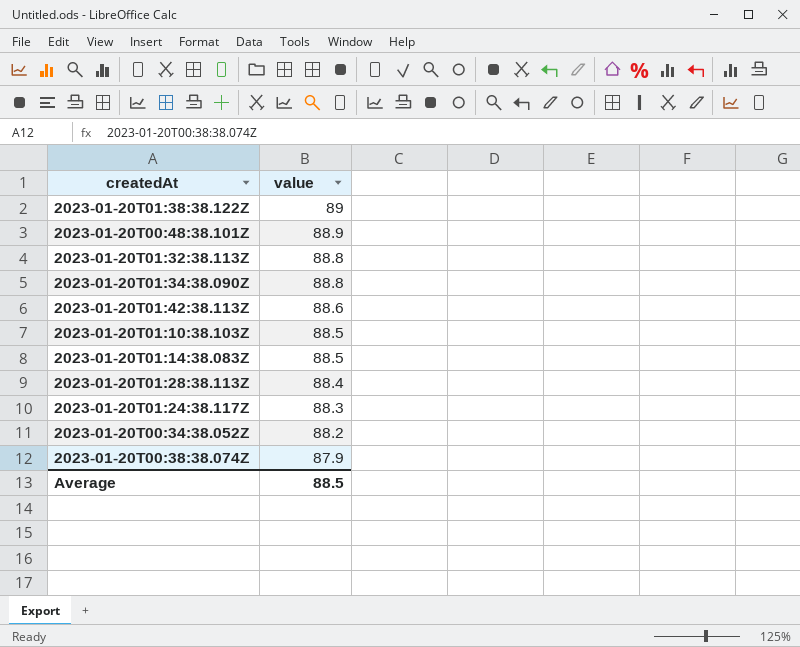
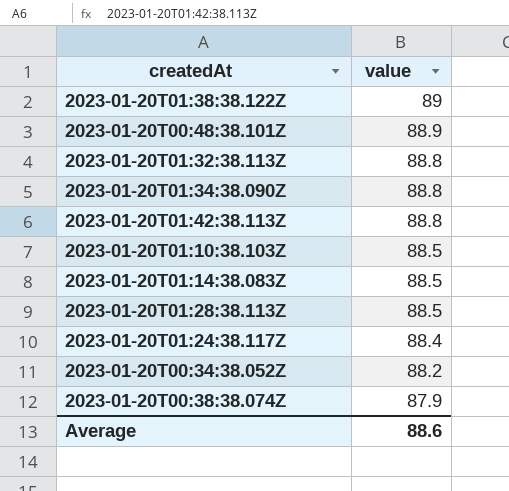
2023-01-20T01:42:38.113Z | value: 88.6 -> 88.8
2023-01-20T01:28:38.113Z | value: 88.4 -> 88.5
2023-01-20T01:24:38.117Z | value: 88.3 -> 88.4
Average | value: 88.5 -> 88.6

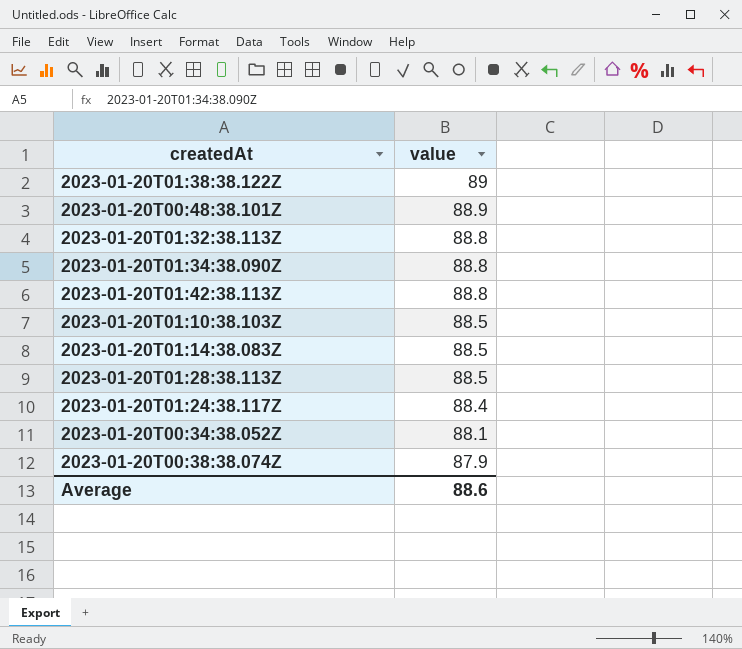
2023-01-20T00:34:38.052Z | value: 88.2 -> 88.1

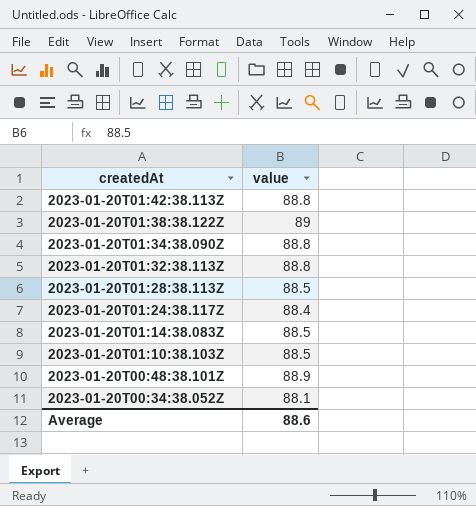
row order: value descending -> createdAt descending
row 2023-01-20T00:38:38.074Z: 87.9 -> none

